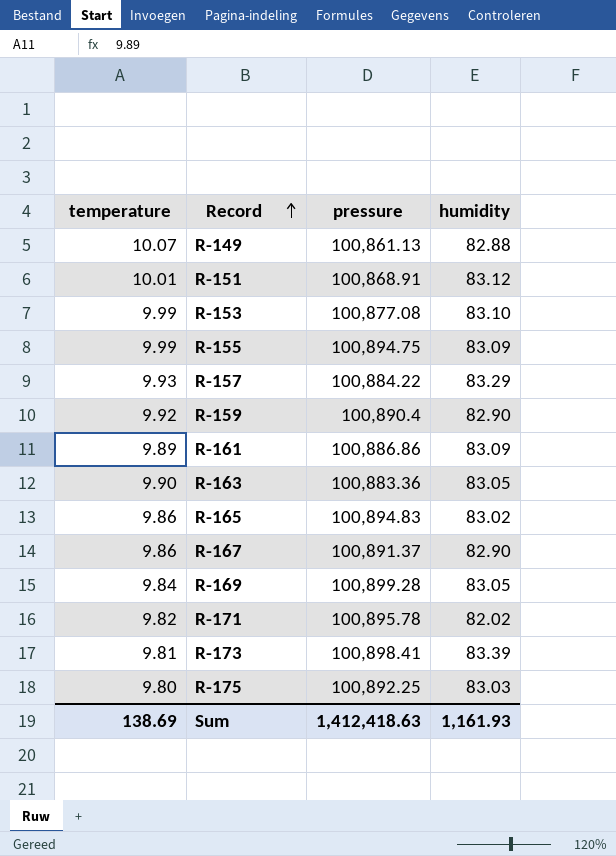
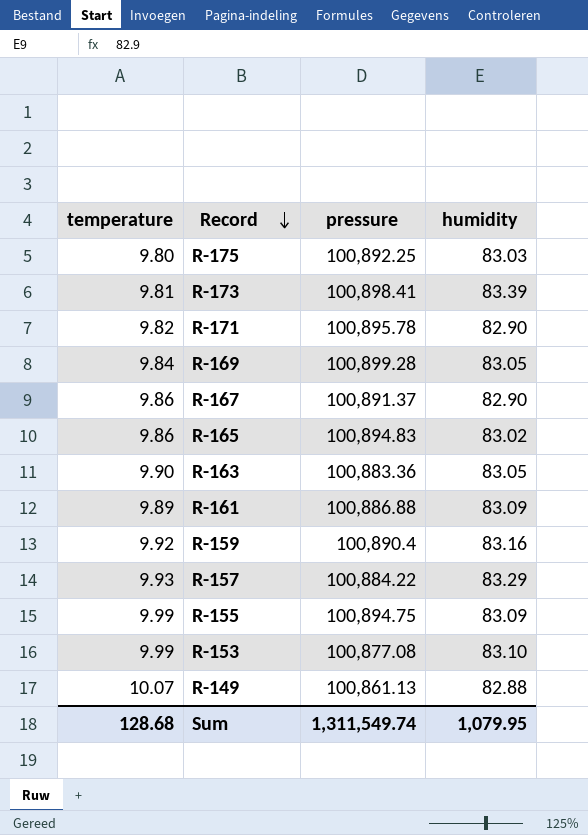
row order: Record ascending -> Record descending
row R-151: 10.01 | 100,868.91 | 83.12 -> none
R-171 | humidity: 82.02 -> 82.90
R-161 | pressure: 100,886.86 -> 100,886.88
R-159 | humidity: 82.90 -> 83.16
Sum | temperature: 138.69 -> 128.68
Sum | pressure: 1,412,418.63 -> 1,311,549.74
Sum | humidity: 1,161.93 -> 1,079.95

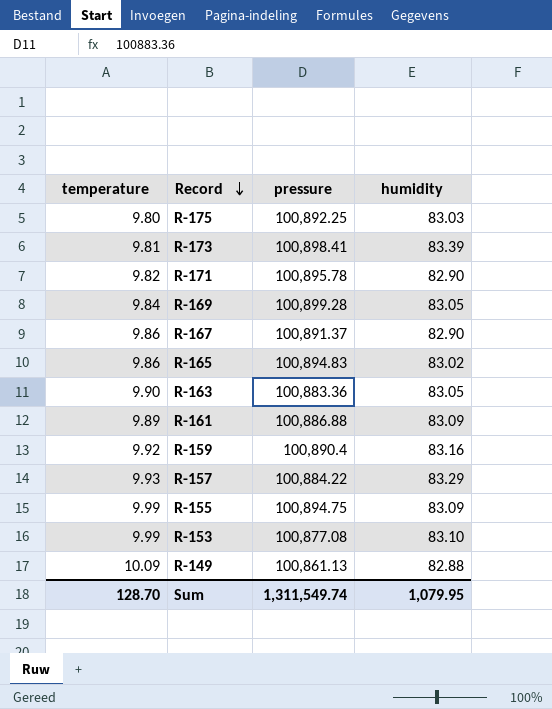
R-149 | temperature: 10.07 -> 10.09
Sum | temperature: 128.68 -> 128.70

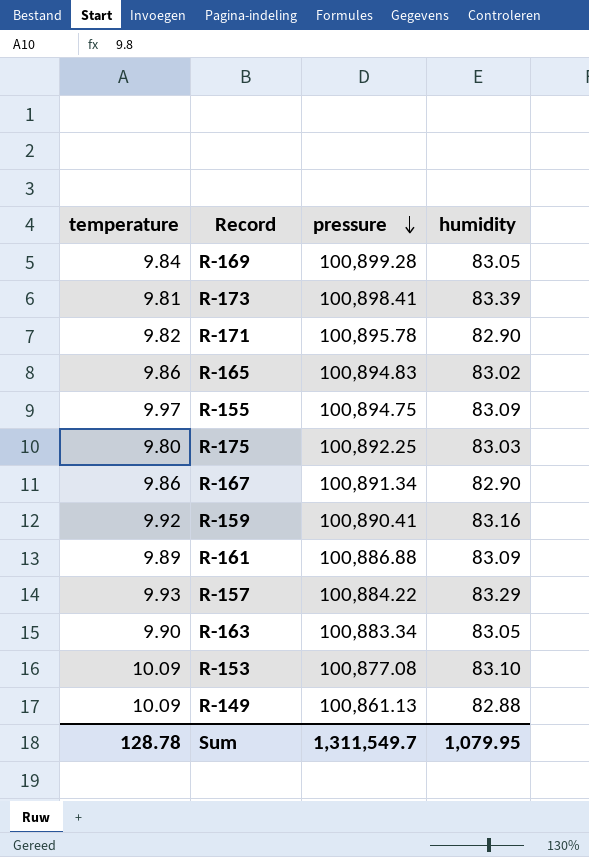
row order: Record descending -> pressure descending
R-155 | temperature: 9.99 -> 9.97
R-167 | pressure: 100,891.37 -> 100,891.34
R-159 | pressure: 100,890.4 -> 100,890.41
R-163 | pressure: 100,883.36 -> 100,883.34
R-153 | temperature: 9.99 -> 10.09
Sum | temperature: 128.70 -> 128.78
Sum | pressure: 1,311,549.74 -> 1,311,549.7

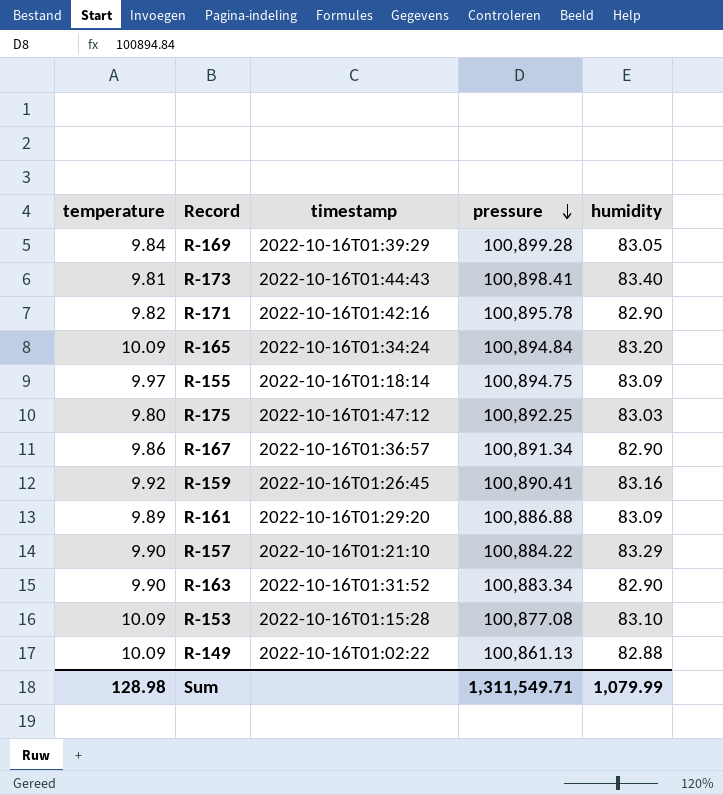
column timestamp | position: none -> 3
R-173 | humidity: 83.39 -> 83.40
R-165 | temperature: 9.86 -> 10.09
R-165 | pressure: 100,894.83 -> 100,894.84
R-165 | humidity: 83.02 -> 83.20
R-157 | temperature: 9.93 -> 9.90
R-163 | humidity: 83.05 -> 82.90
Sum | temperature: 128.78 -> 128.98
Sum | pressure: 1,311,549.7 -> 1,311,549.71
Sum | humidity: 1,079.95 -> 1,079.99

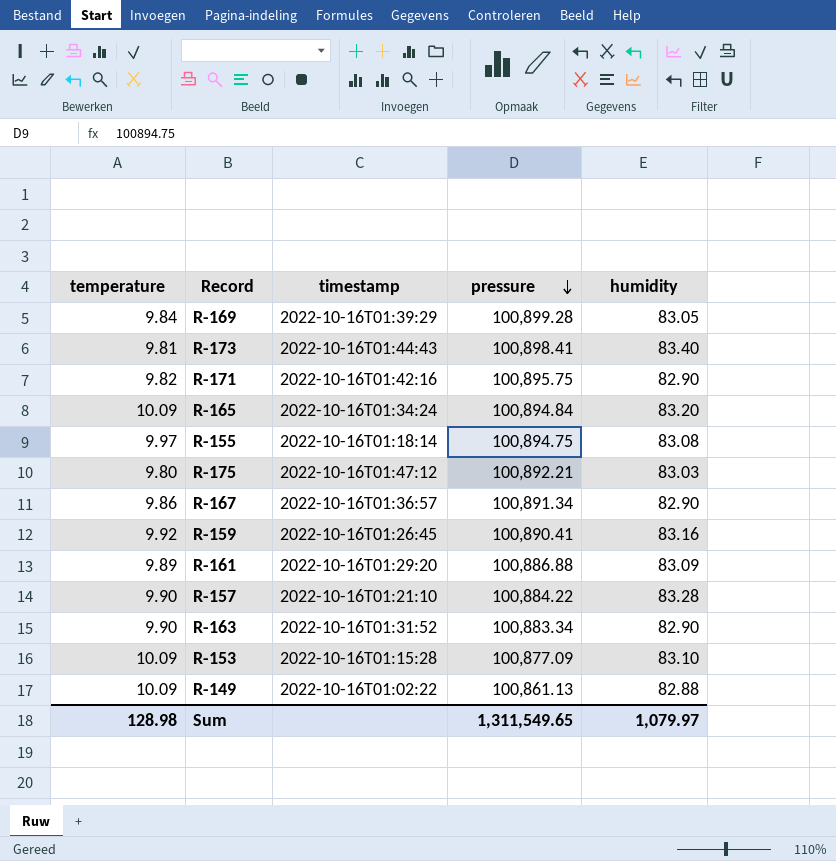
R-171 | pressure: 100,895.78 -> 100,895.75
R-155 | humidity: 83.09 -> 83.08
R-175 | pressure: 100,892.25 -> 100,892.21
R-157 | humidity: 83.29 -> 83.28
R-153 | pressure: 100,877.08 -> 100,877.09
Sum | pressure: 1,311,549.71 -> 1,311,549.65
Sum | humidity: 1,079.99 -> 1,079.97

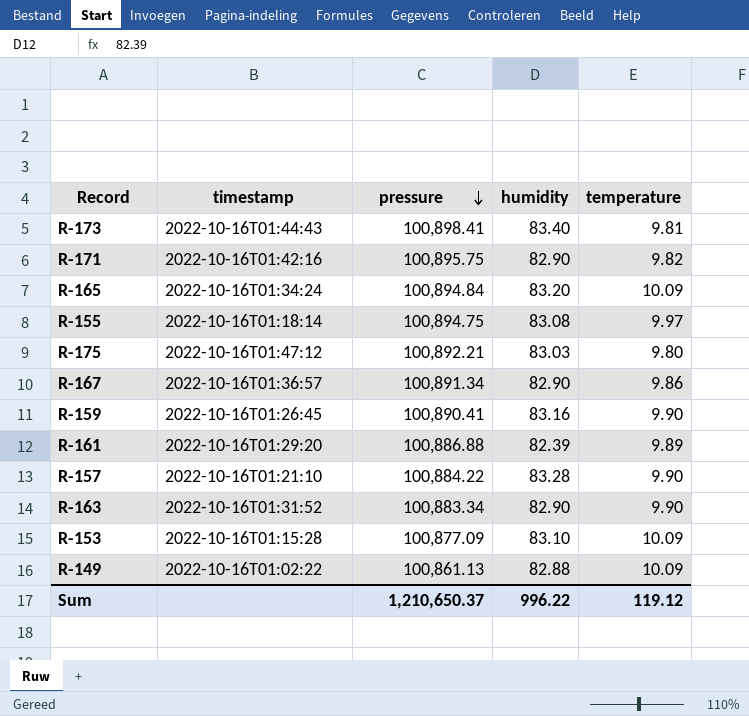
column temperature | position: 1 -> 5
row R-169: 9.84 | 2022-10-16T01:39:29 | 100,899.28 | 83.05 -> none
R-159 | temperature: 9.92 -> 9.90
R-161 | humidity: 83.09 -> 82.39
Sum | pressure: 1,311,549.65 -> 1,210,650.37
Sum | humidity: 1,079.97 -> 996.22
Sum | temperature: 128.98 -> 119.12

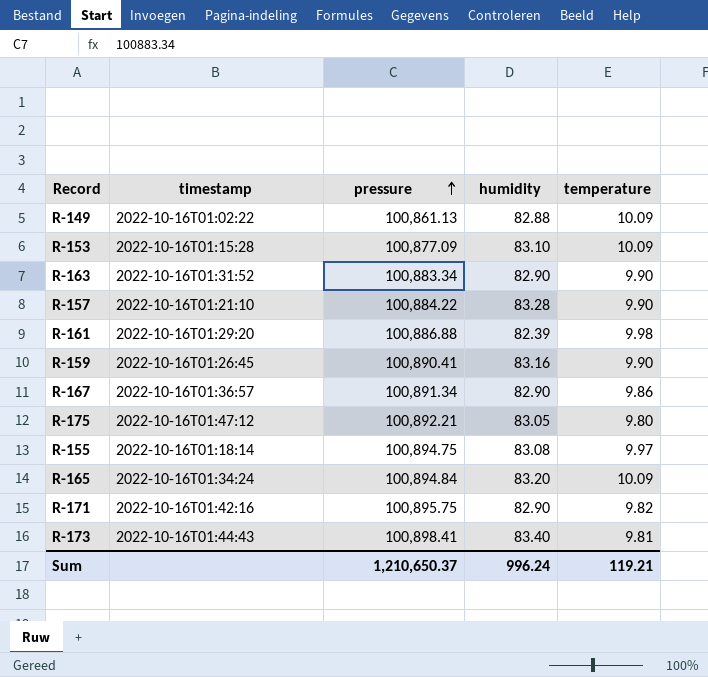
row order: pressure descending -> pressure ascending
R-161 | temperature: 9.89 -> 9.98
R-175 | humidity: 83.03 -> 83.05
Sum | humidity: 996.22 -> 996.24
Sum | temperature: 119.12 -> 119.21

